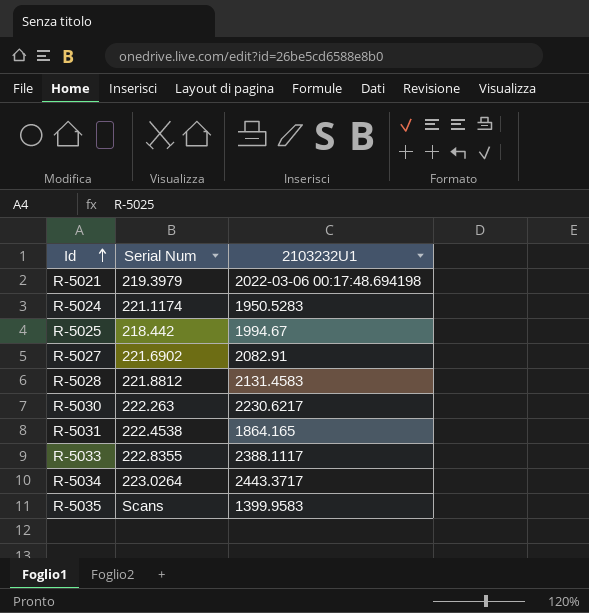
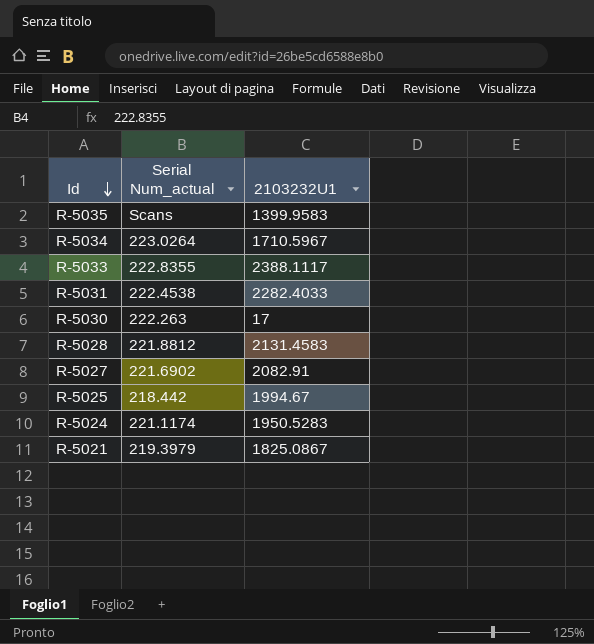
row order: Id ascending -> Id descending
column name: Serial Num -> Serial Num_actual
R-5034 | 2103232U1: 2443.3717 -> 1710.5967
R-5031 | 2103232U1: 1864.165 -> 2282.4033
R-5030 | 2103232U1: 2230.6217 -> 17
R-5021 | 2103232U1: 2022-03-06 00:17:48.694198 -> 1825.0867

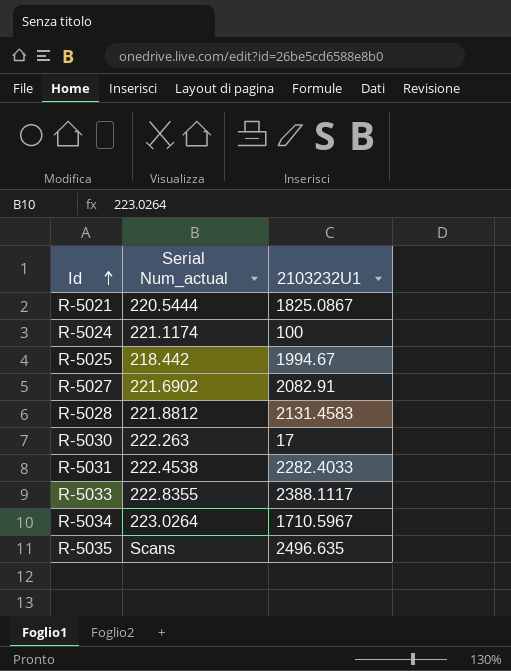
row order: Id descending -> Id ascending
R-5021 | Serial Num_actual: 219.3979 -> 220.5444
R-5024 | 2103232U1: 1950.5283 -> 100
R-5035 | 2103232U1: 1399.9583 -> 2496.635

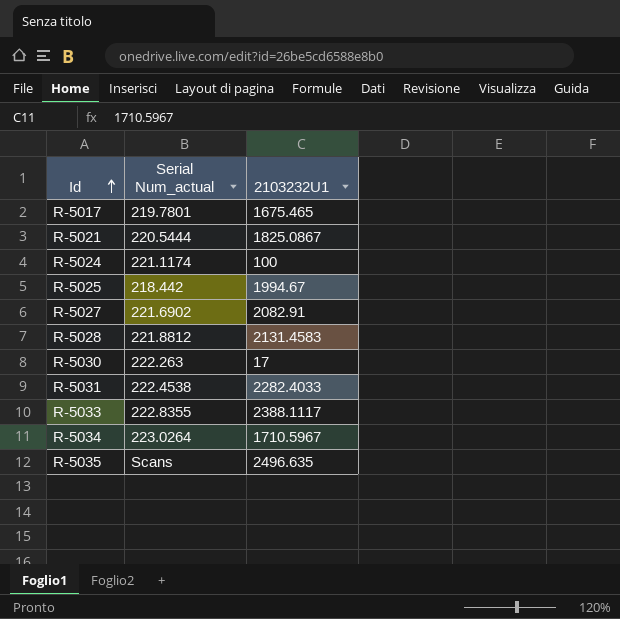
row R-5017: none -> 219.7801 | 1675.465

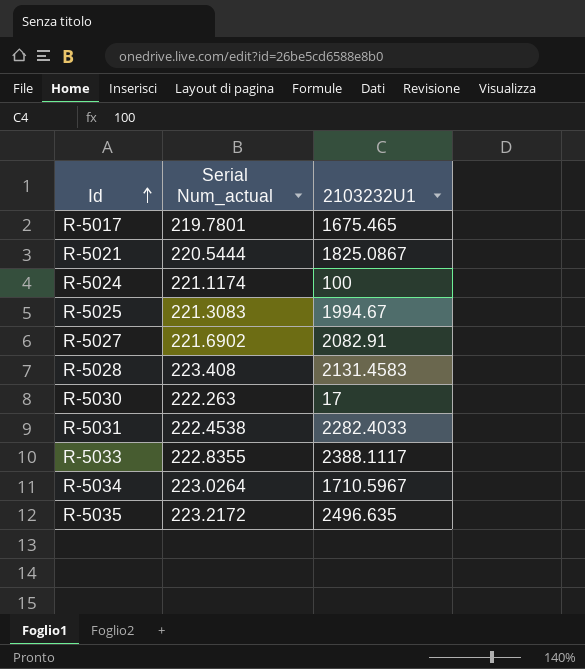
R-5025 | Serial Num_actual: 218.442 -> 221.3083
R-5028 | Serial Num_actual: 221.8812 -> 223.408
R-5035 | Serial Num_actual: Scans -> 223.2172

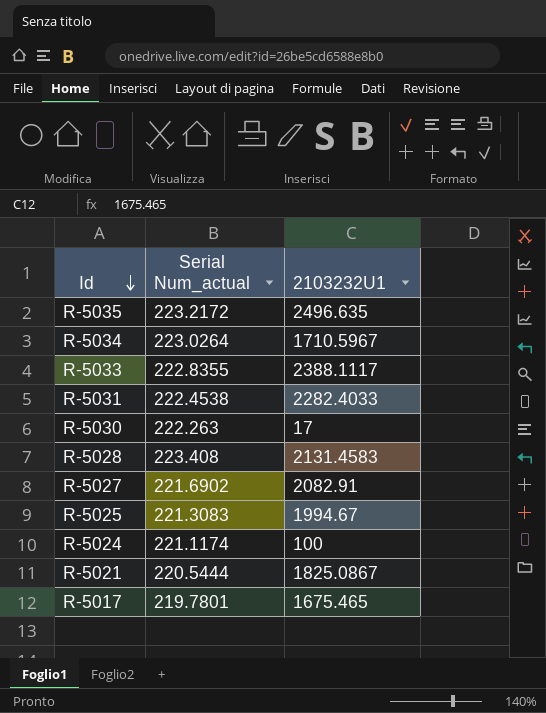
row order: Id ascending -> Id descending

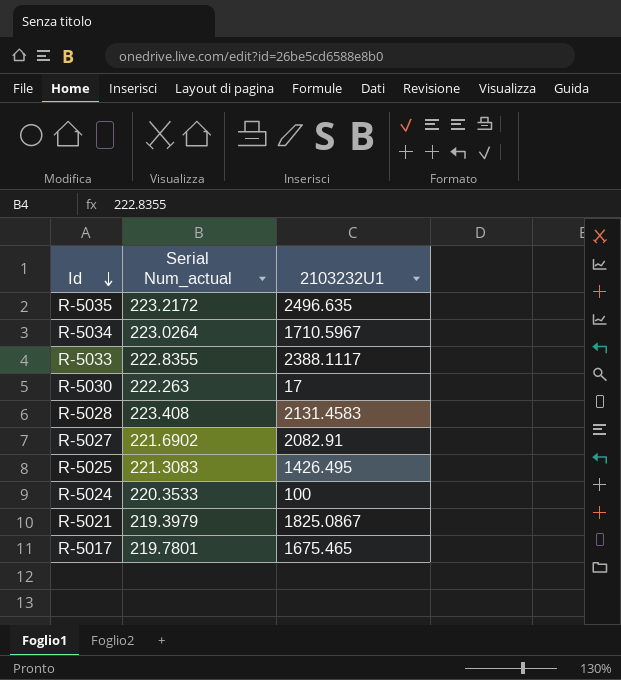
row R-5031: 222.4538 | 2282.4033 -> none
R-5025 | 2103232U1: 1994.67 -> 1426.495
R-5024 | Serial Num_actual: 221.1174 -> 220.3533
R-5021 | Serial Num_actual: 220.5444 -> 219.3979

